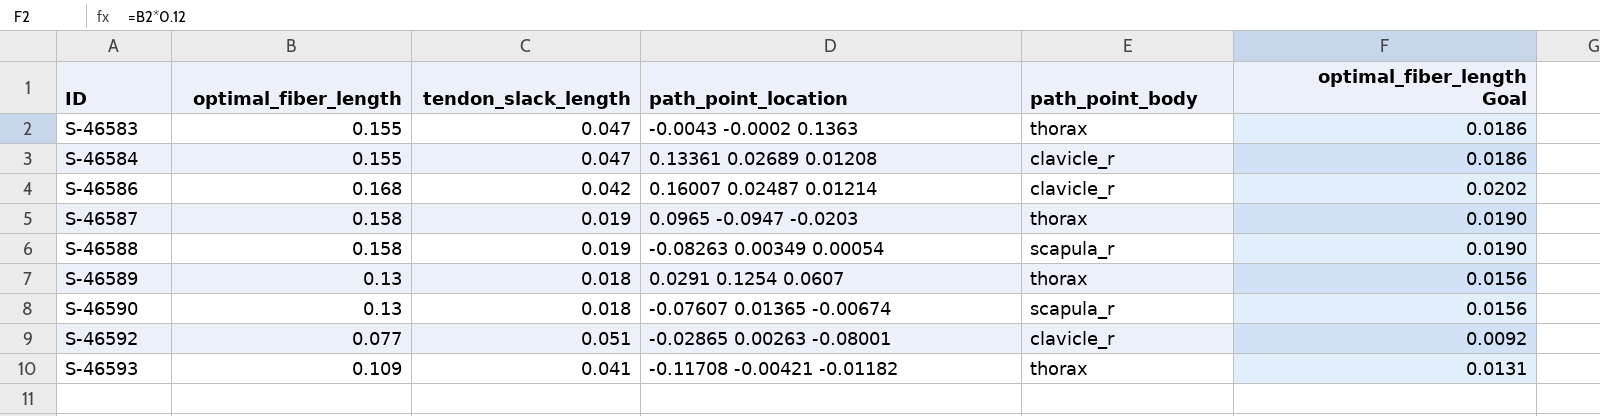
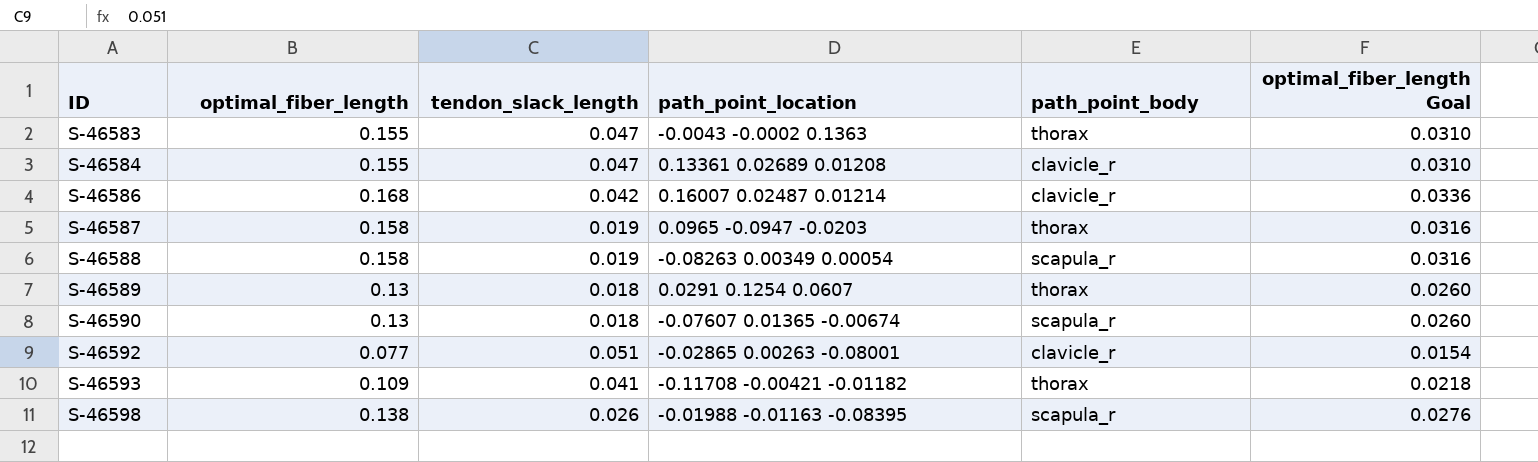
column optimal_fiber_length Goal | formula: [optimal_fiber_length] * 0.12 -> [optimal_fiber_length] * 0.2
row S-46598: none -> 0.138 | 0.026 | -0.01988 -0.01163 -0.08395 | scapula_r | 0.0276

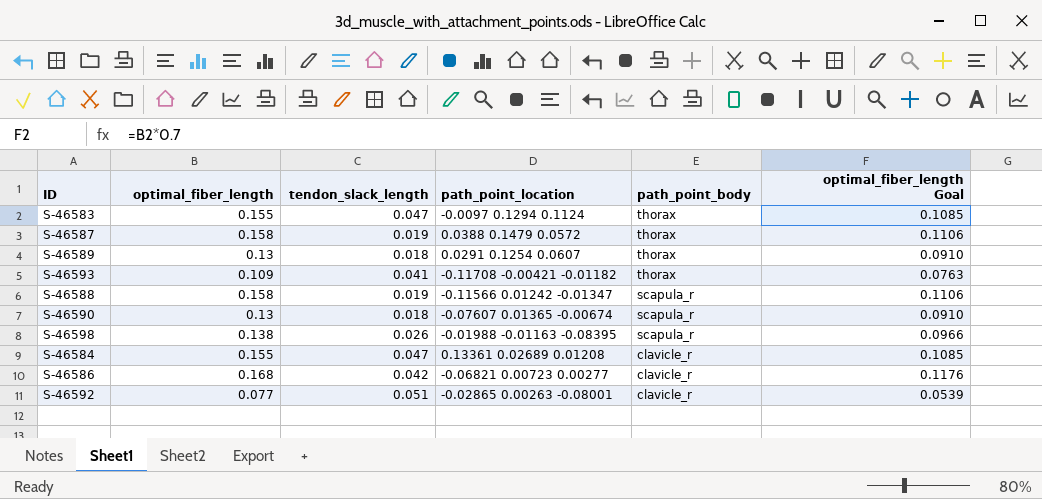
row order: ID ascending -> path_point_body descending
column optimal_fiber_length Goal | formula: [optimal_fiber_length] * 0.2 -> [optimal_fiber_length] * 0.7
S-46583 | path_point_location: -0.0043 -0.0002 0.1363 -> -0.0097 0.1294 0.1124
S-46587 | path_point_location: 0.0965 -0.0947 -0.0203 -> 0.0388 0.1479 0.0572
S-46588 | path_point_location: -0.08263 0.00349 0.00054 -> -0.11566 0.01242 -0.01347
S-46586 | path_point_location: 0.16007 0.02487 0.01214 -> -0.06821 0.00723 0.00277

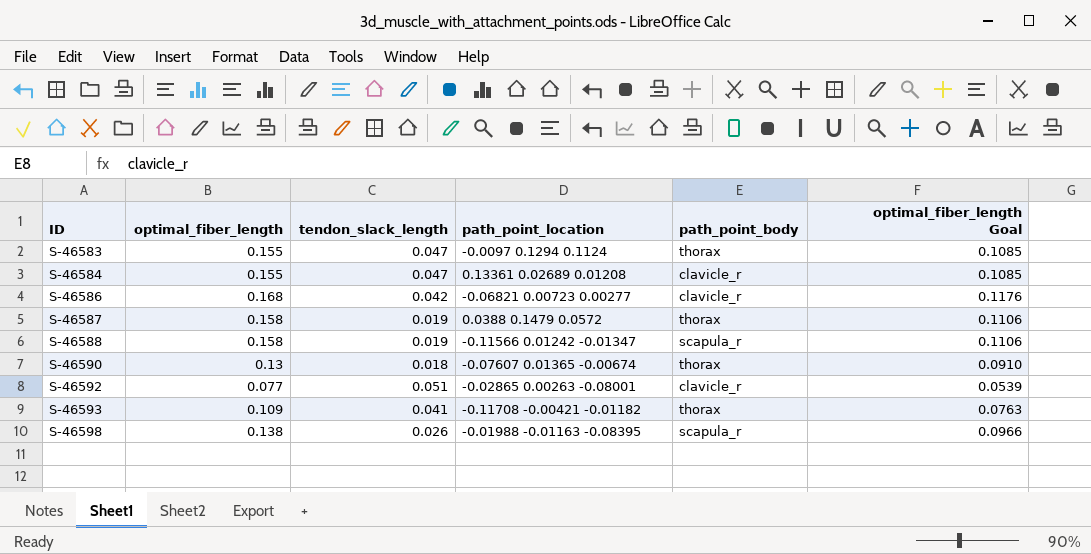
row order: path_point_body descending -> ID ascending
row S-46589: 0.13 | 0.018 | 0.0291 0.1254 0.0607 | thorax | 0.0910 -> none
S-46590 | path_point_body: scapula_r -> thorax

